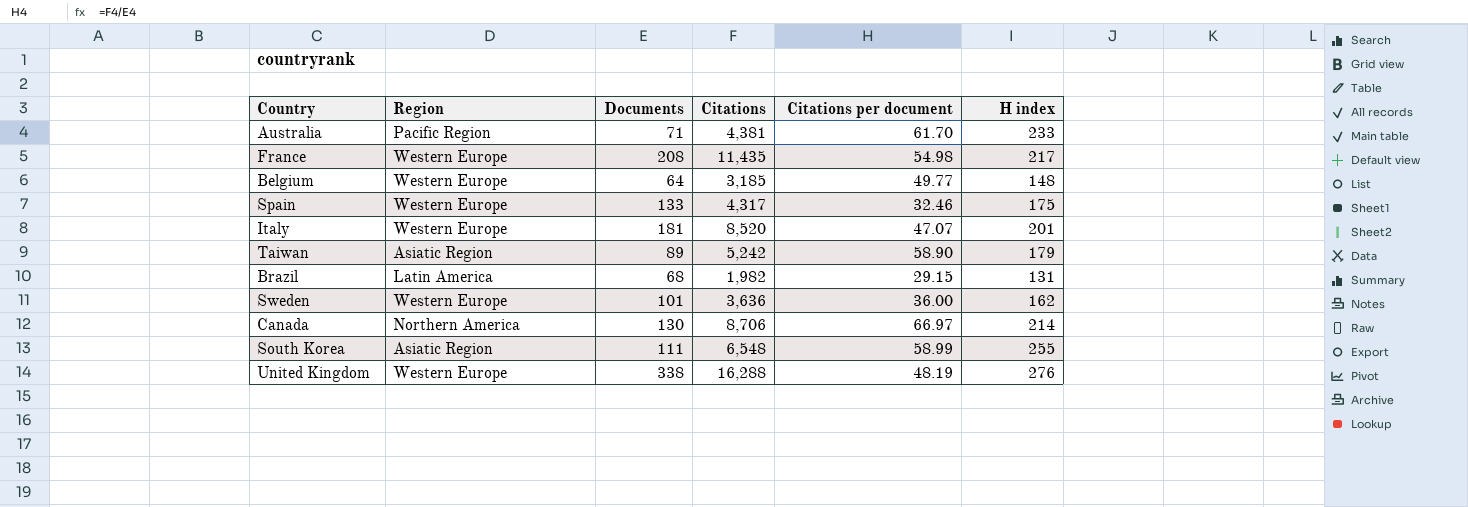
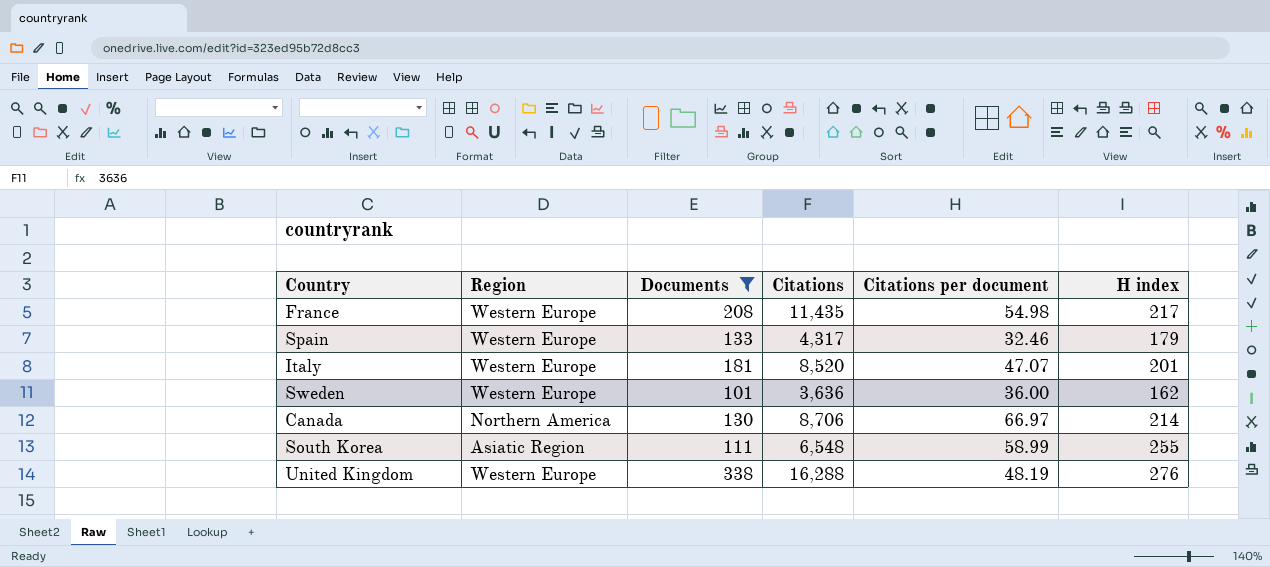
filter: none -> Documents >= 101
Spain | H index: 175 -> 179

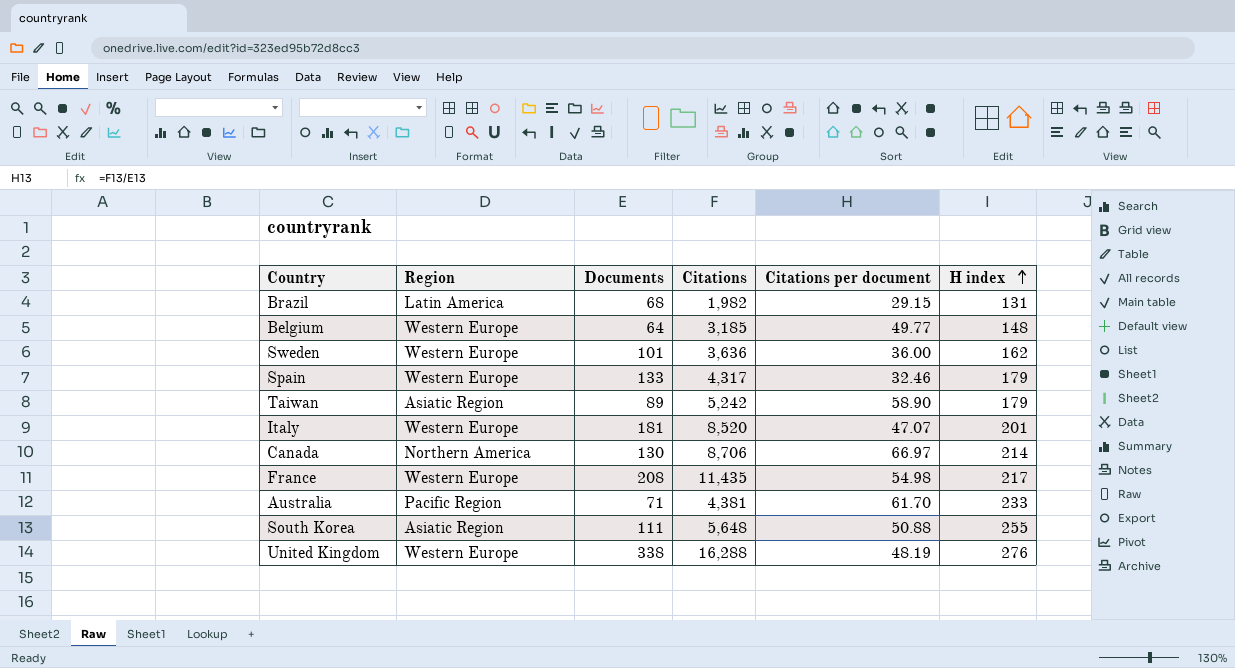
filter: Documents >= 101 -> none
row order: none -> H index ascending
South Korea | Citations: 6,548 -> 5,648
South Korea | Citations per document: 58.99 -> 50.88

